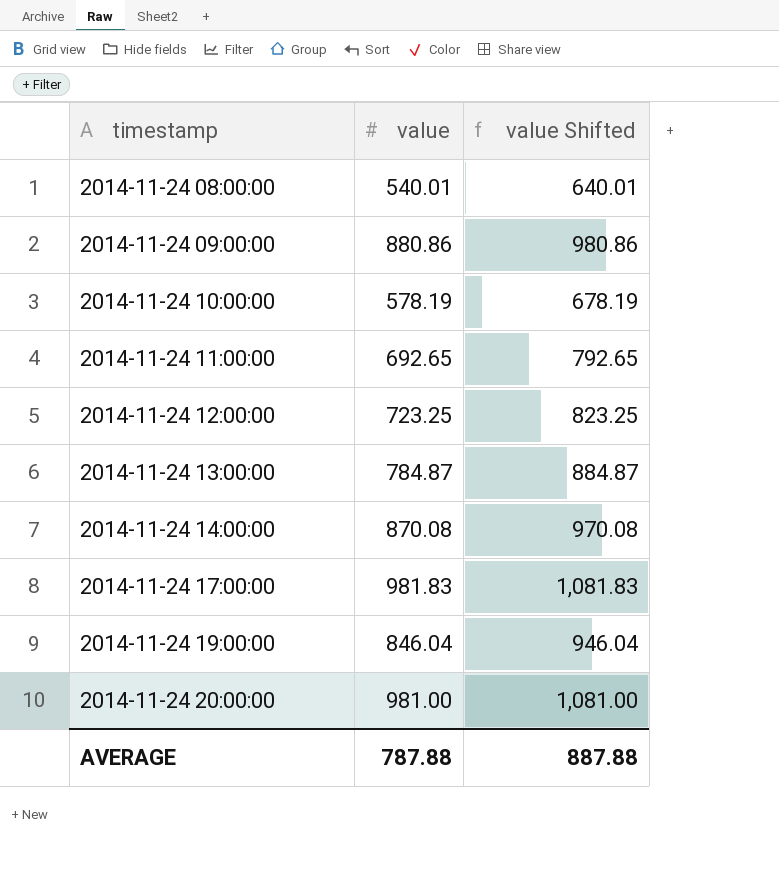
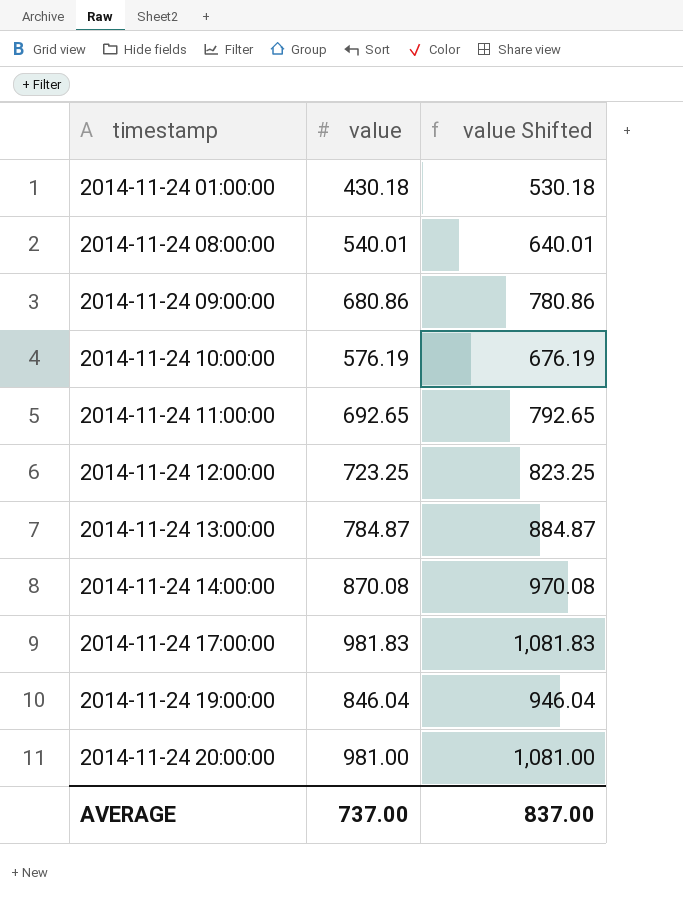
row 2014-11-24 01:00:00: none -> 430.18 | 530.18
2014-11-24 09:00:00 | value: 880.86 -> 680.86
2014-11-24 09:00:00 | value Shifted: 980.86 -> 780.86
2014-11-24 10:00:00 | value: 578.19 -> 576.19
2014-11-24 10:00:00 | value Shifted: 678.19 -> 676.19
AVERAGE | value: 787.88 -> 737.00
AVERAGE | value Shifted: 887.88 -> 837.00

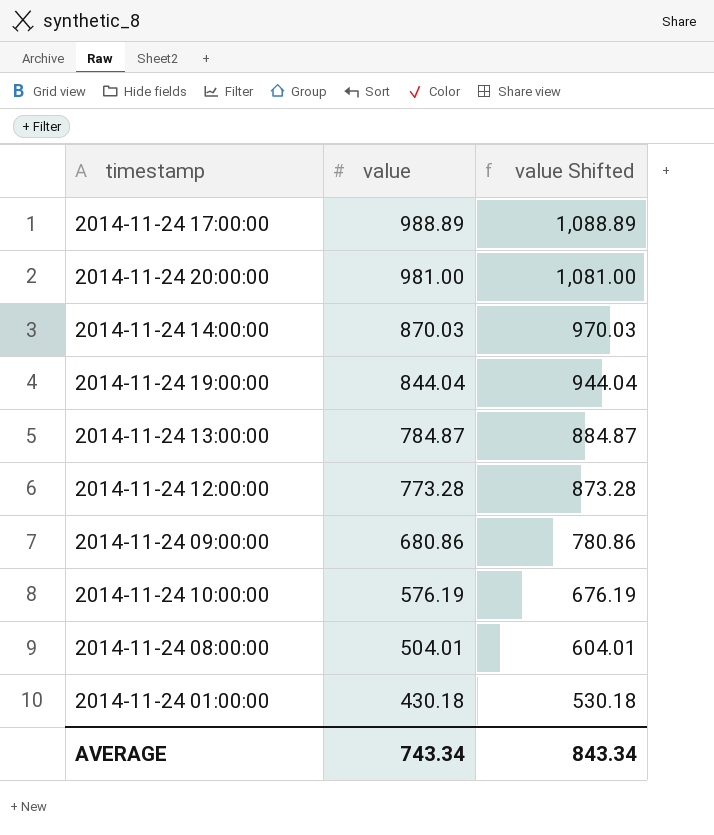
row order: timestamp ascending -> value descending
row 2014-11-24 11:00:00: 692.65 | 792.65 -> none
2014-11-24 17:00:00 | value: 981.83 -> 988.89
2014-11-24 17:00:00 | value Shifted: 1,081.83 -> 1,088.89
2014-11-24 14:00:00 | value: 870.08 -> 870.03
2014-11-24 14:00:00 | value Shifted: 970.08 -> 970.03
2014-11-24 19:00:00 | value: 846.04 -> 844.04
2014-11-24 19:00:00 | value Shifted: 946.04 -> 944.04
2014-11-24 12:00:00 | value: 723.25 -> 773.28
2014-11-24 12:00:00 | value Shifted: 823.25 -> 873.28
2014-11-24 08:00:00 | value: 540.01 -> 504.01
2014-11-24 08:00:00 | value Shifted: 640.01 -> 604.01
AVERAGE | value: 737.00 -> 743.34
AVERAGE | value Shifted: 837.00 -> 843.34

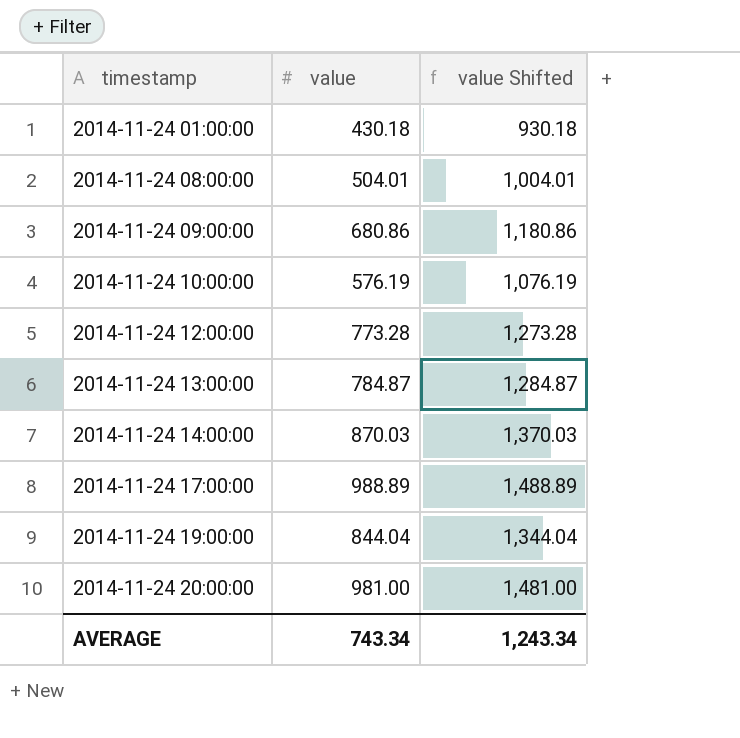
row order: value descending -> timestamp ascending
column value Shifted | formula: [value] + 100 -> [value] + 500
AVERAGE | value Shifted: 843.34 -> 1,243.34

